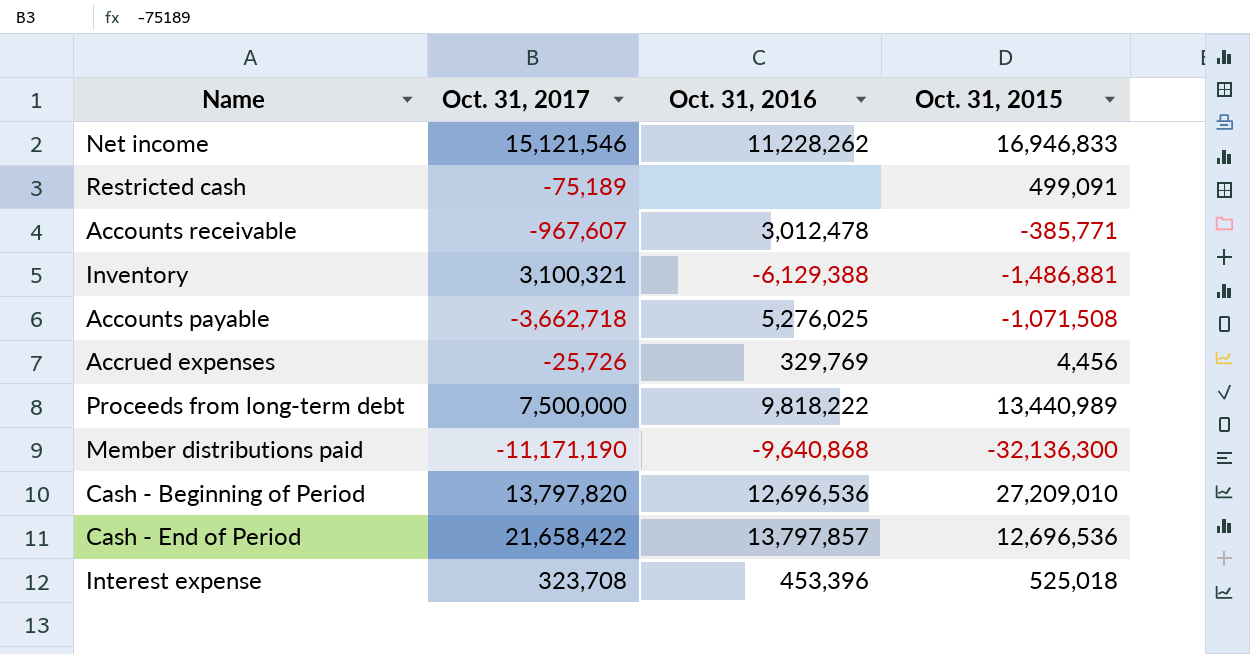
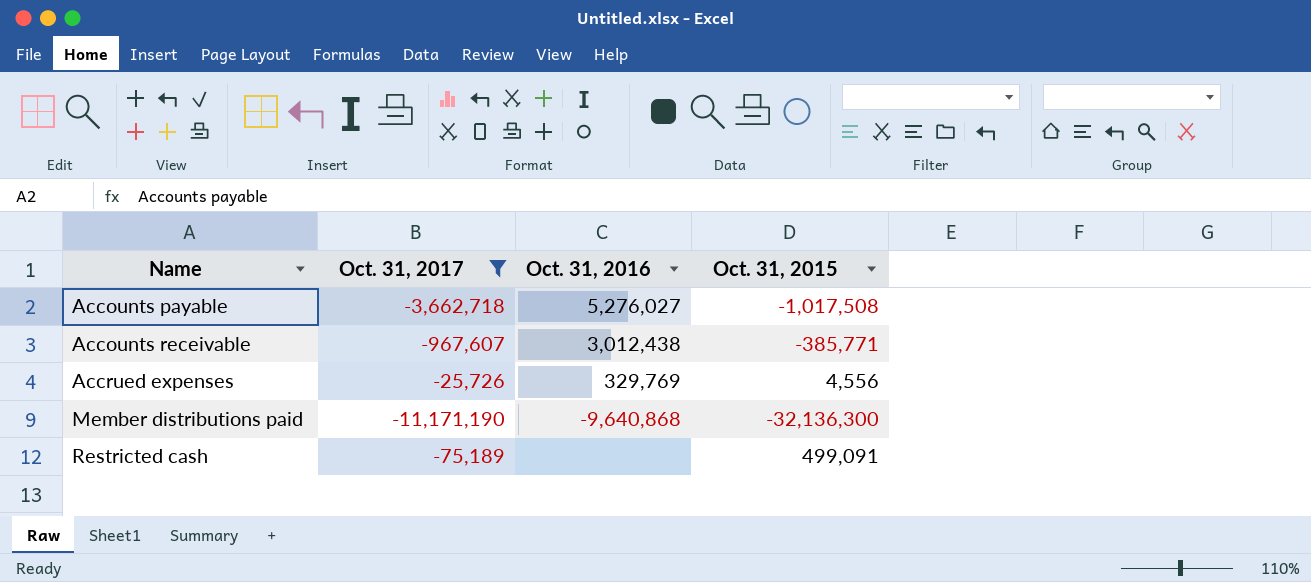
filter: none -> Oct. 31, 2017 <= -25,726
row order: none -> Name ascending
Accounts payable | Oct. 31, 2016: 5,276,025 -> 5,276,027
Accounts payable | Oct. 31, 2015: -1,071,508 -> -1,017,508
Accounts receivable | Oct. 31, 2016: 3,012,478 -> 3,012,438
Accrued expenses | Oct. 31, 2015: 4,456 -> 4,556

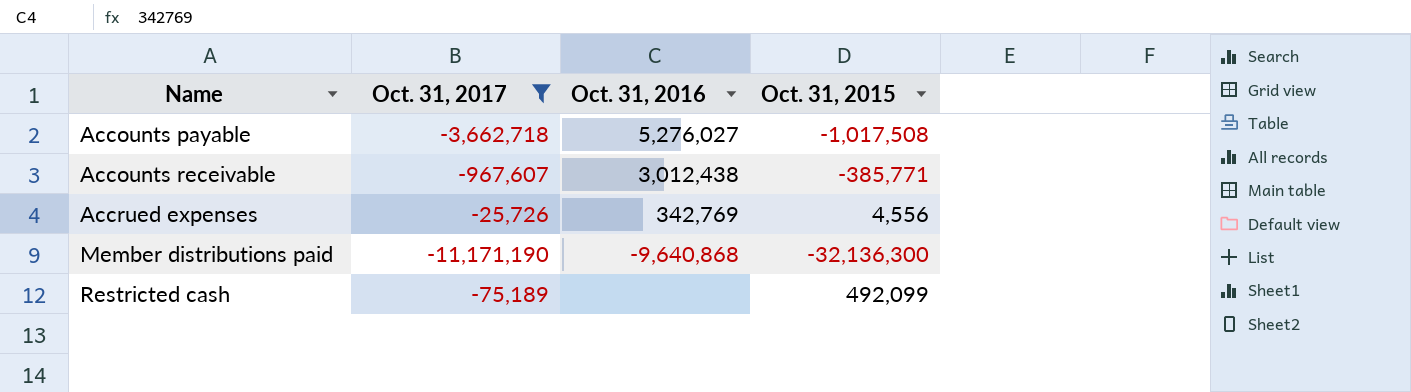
Accrued expenses | Oct. 31, 2016: 329,769 -> 342,769
Restricted cash | Oct. 31, 2015: 499,091 -> 492,099

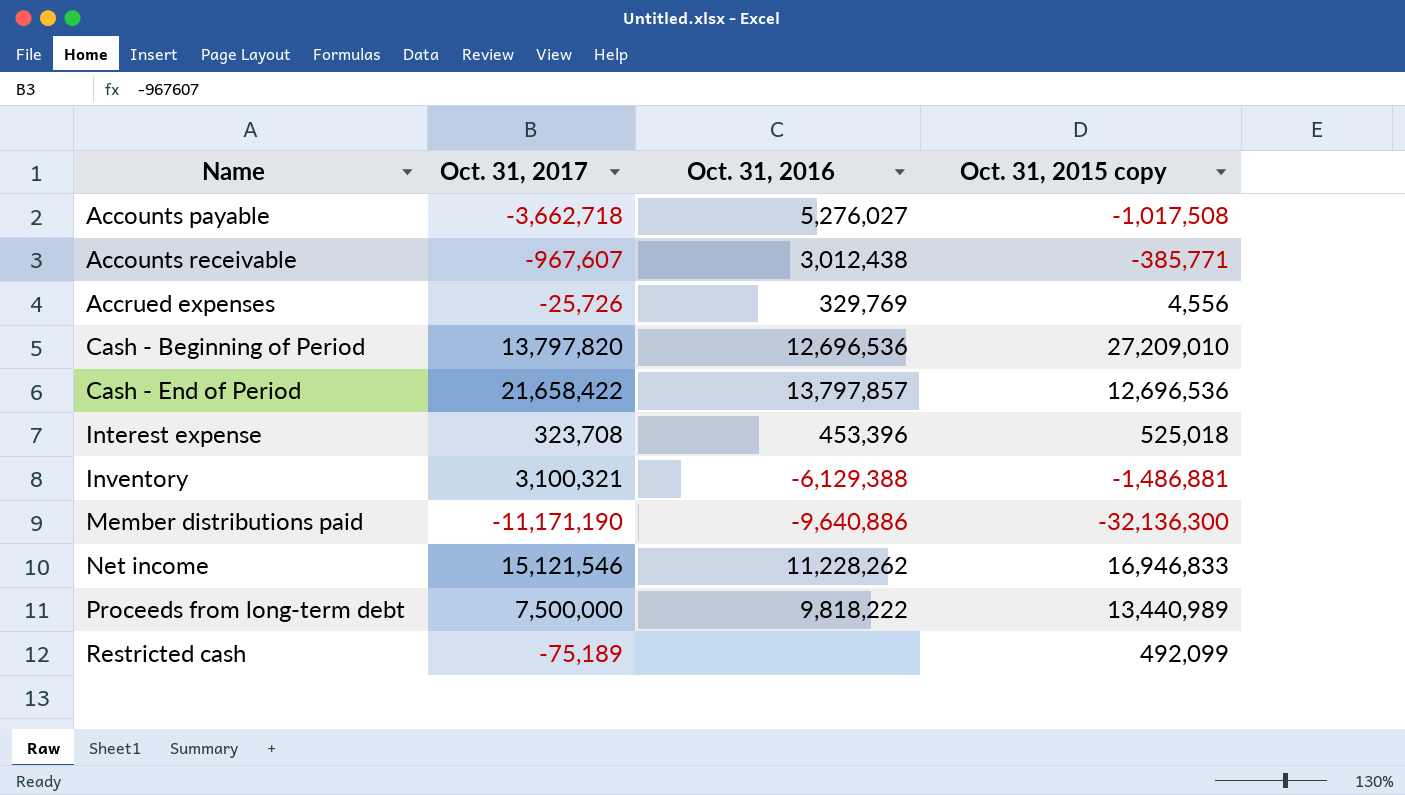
filter: Oct. 31, 2017 <= -25,726 -> none
column name: Oct. 31, 2015 -> Oct. 31, 2015 copy
Accrued expenses | Oct. 31, 2016: 342,769 -> 329,769
Member distributions paid | Oct. 31, 2016: -9,640,868 -> -9,640,886

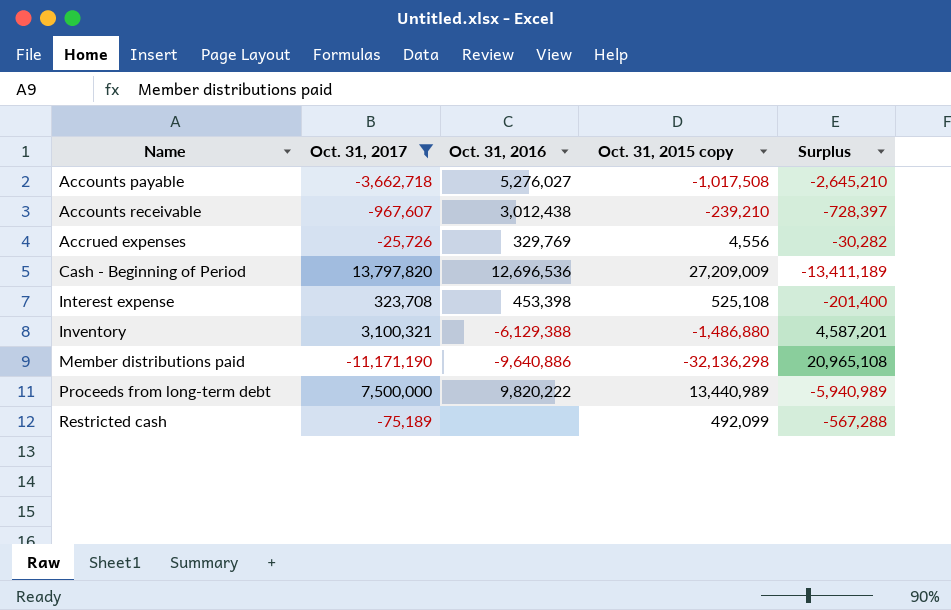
filter: none -> Oct. 31, 2017 <= 13,797,820
column Surplus | formula: none -> [Oct. 31, 2017] - [Oct. 31, 2015 copy]
Accounts receivable | Oct. 31, 2015 copy: -385,771 -> -239,210
Cash - Beginning of Period | Oct. 31, 2015 copy: 27,209,010 -> 27,209,009
Interest expense | Oct. 31, 2016: 453,396 -> 453,398
Interest expense | Oct. 31, 2015 copy: 525,018 -> 525,108
Inventory | Oct. 31, 2015 copy: -1,486,881 -> -1,486,880
Member distributions paid | Oct. 31, 2015 copy: -32,136,300 -> -32,136,298
Proceeds from long-term debt | Oct. 31, 2016: 9,818,222 -> 9,820,222

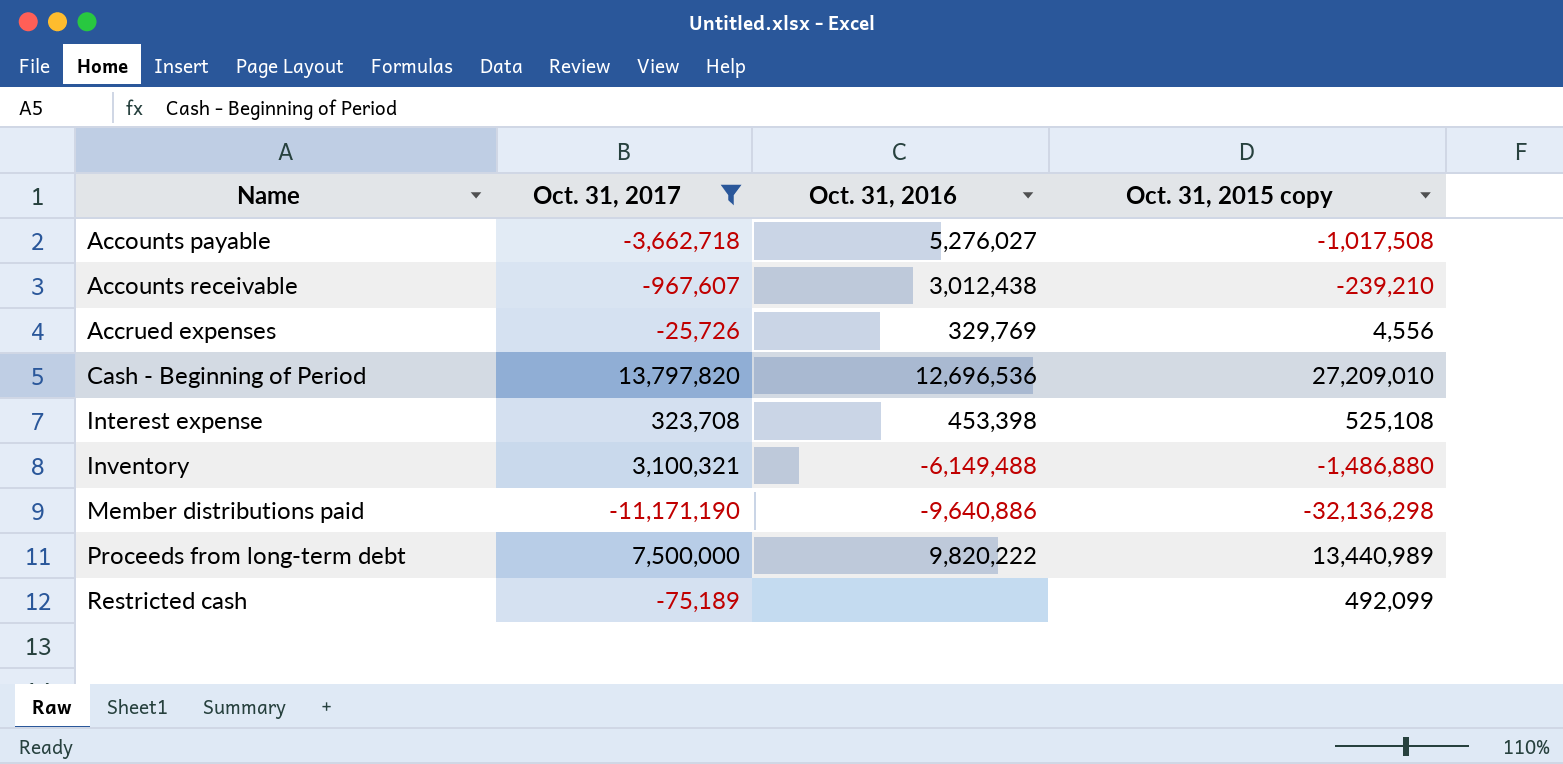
column Surplus | formula: [Oct. 31, 2017] - [Oct. 31, 2015 copy] -> none
Cash - Beginning of Period | Oct. 31, 2015 copy: 27,209,009 -> 27,209,010
Inventory | Oct. 31, 2016: -6,129,388 -> -6,149,488

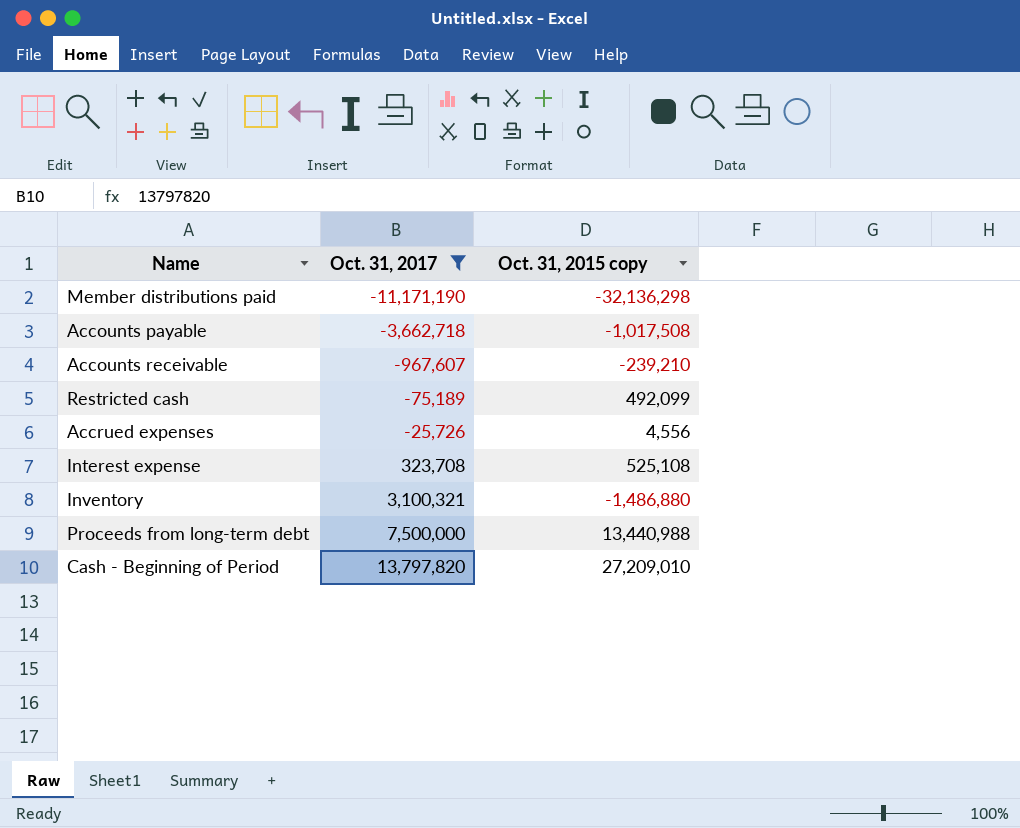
row order: Name ascending -> Oct. 31, 2017 ascending
column Oct. 31, 2016 | position: 3 -> none
Proceeds from long-term debt | Oct. 31, 2015 copy: 13,440,989 -> 13,440,988

